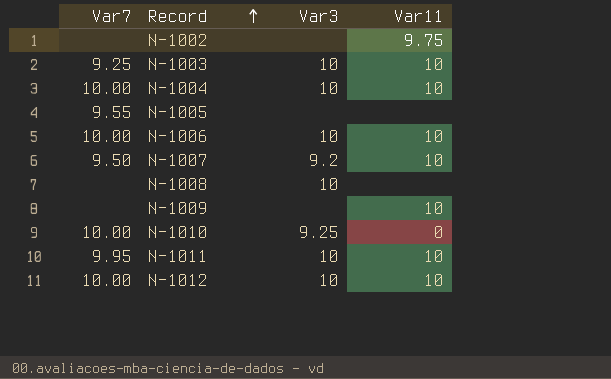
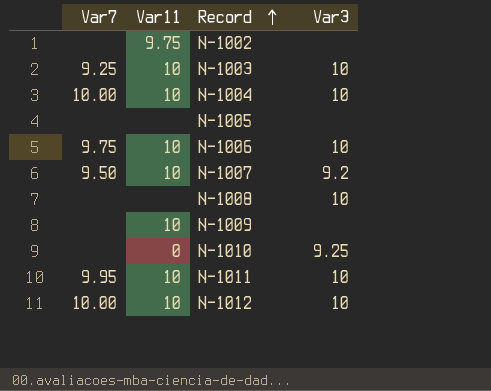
column Var11 | position: 4 -> 2
N-1005 | Var7: 9.55 -> none
N-1006 | Var7: 10.00 -> 9.75
N-1010 | Var7: 10.00 -> none

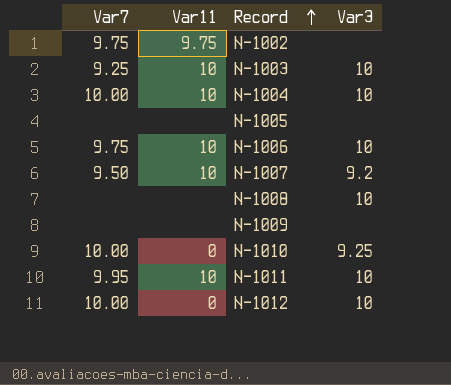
N-1002 | Var7: none -> 9.75
N-1009 | Var11: 10 -> none
N-1010 | Var7: none -> 10.00
N-1012 | Var11: 10 -> 0

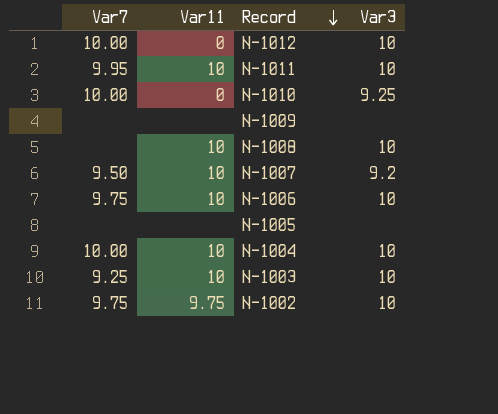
row order: Record ascending -> Record descending
N-1008 | Var11: none -> 10
N-1002 | Var3: none -> 10

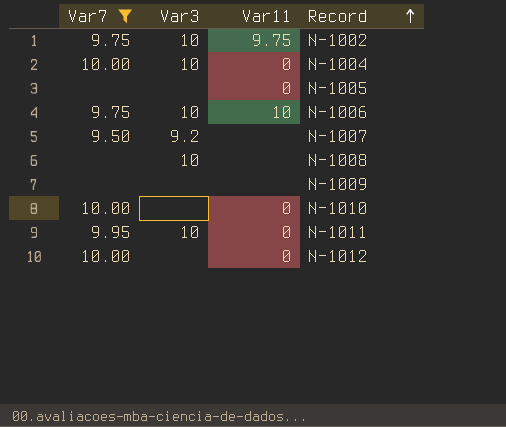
filter: none -> Var7 != 9.25
row order: Record descending -> Record ascending
column Var3 | position: 4 -> 2
N-1004 | Var11: 10 -> 0
N-1005 | Var11: none -> 0
N-1007 | Var11: 10 -> none
N-1008 | Var11: 10 -> none
N-1010 | Var3: 9.25 -> none
N-1011 | Var11: 10 -> 0
N-1012 | Var3: 10 -> none

